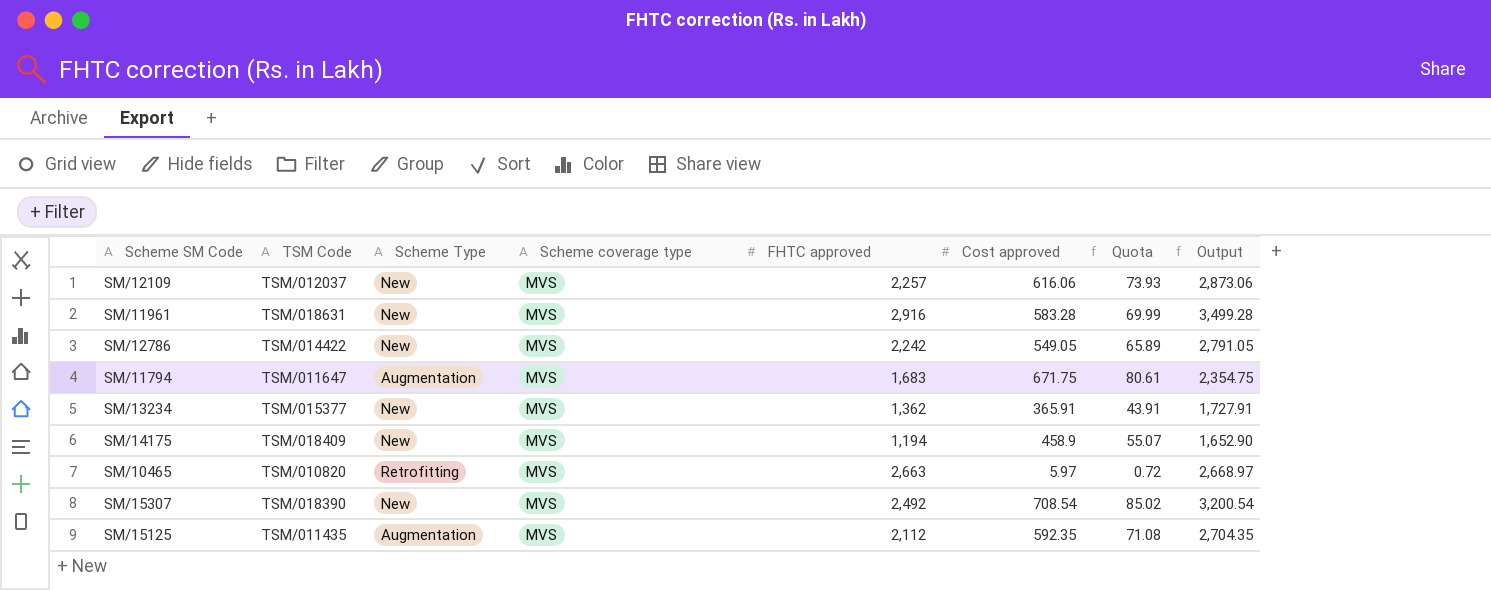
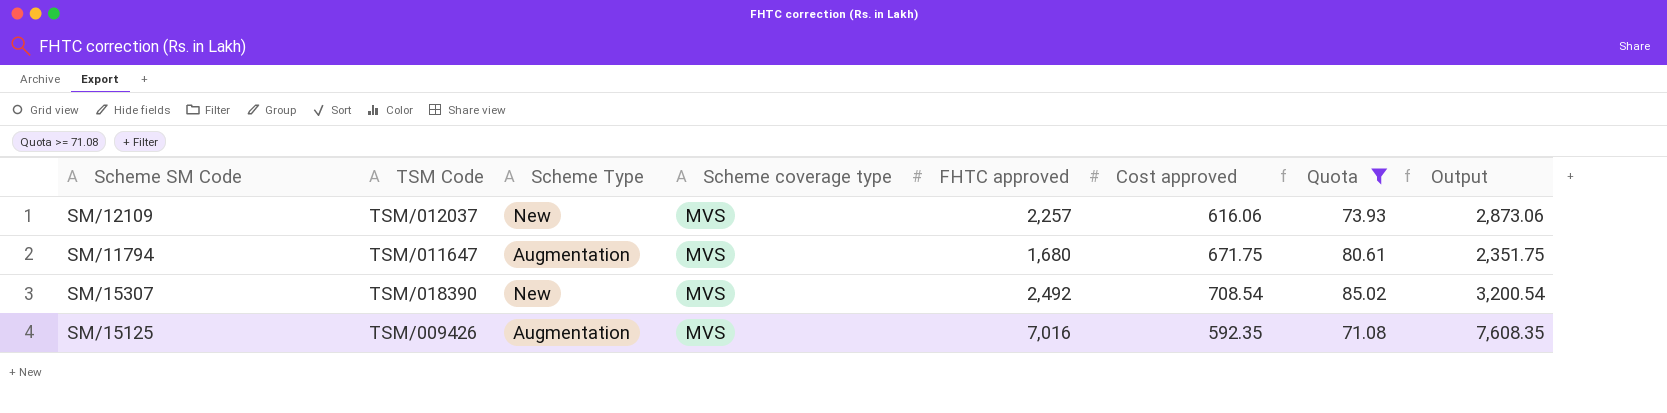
filter: none -> Quota >= 71.08
SM/11794 | FHTC approved: 1,683 -> 1,680
SM/11794 | Output: 2,354.75 -> 2,351.75
SM/15125 | TSM Code: TSM/011435 -> TSM/009426
SM/15125 | FHTC approved: 2,112 -> 7,016
SM/15125 | Output: 2,704.35 -> 7,608.35

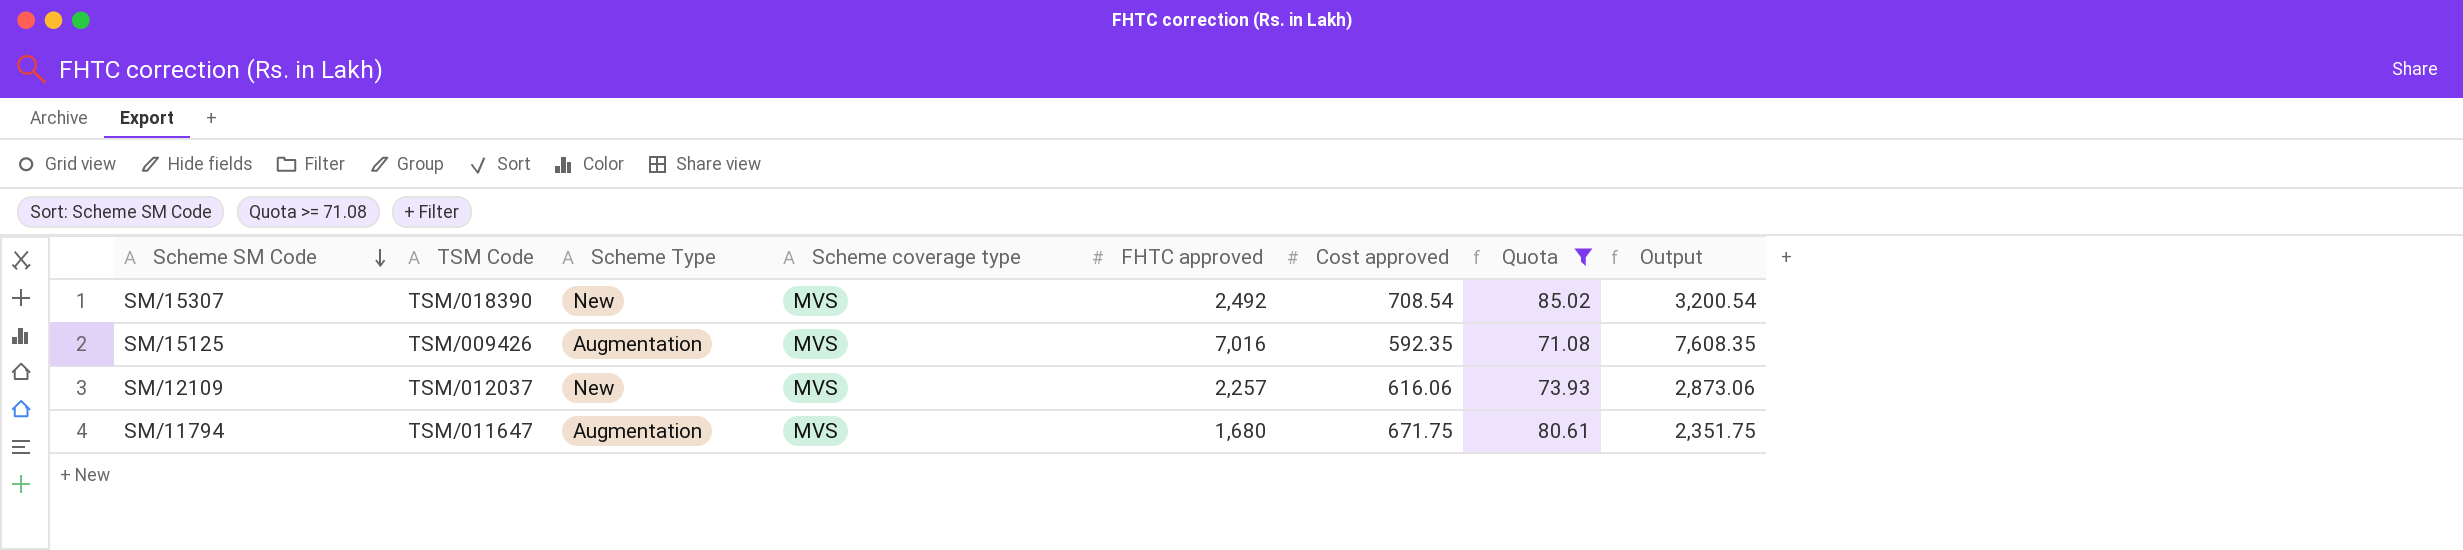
row order: none -> Scheme SM Code descending

